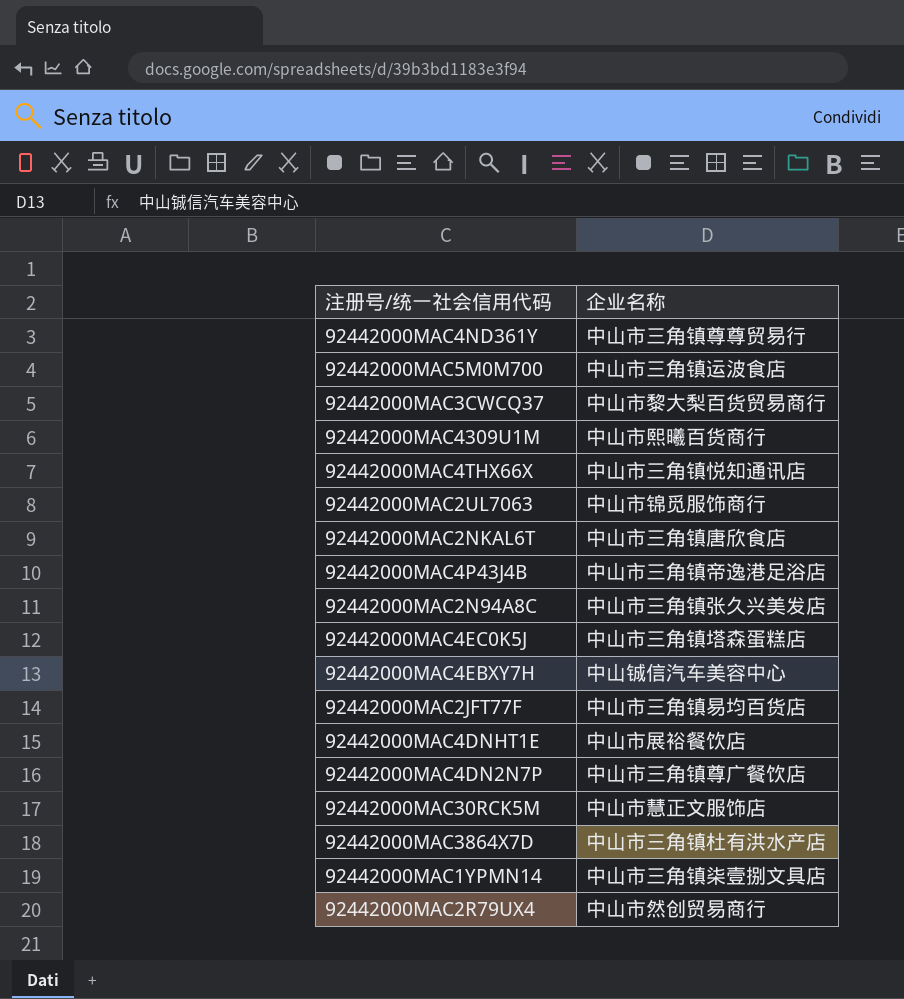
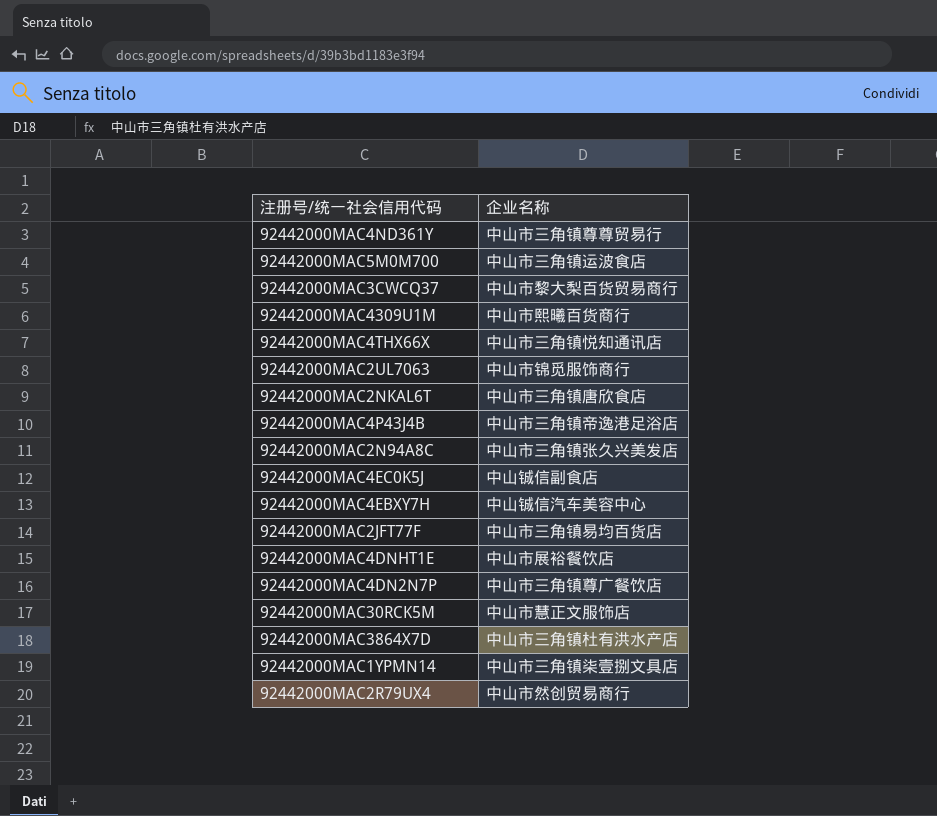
92442000MAC4EC0K5J | 企业名称: 中山市三角镇塔森蛋糕店 -> 中山铖信副食店

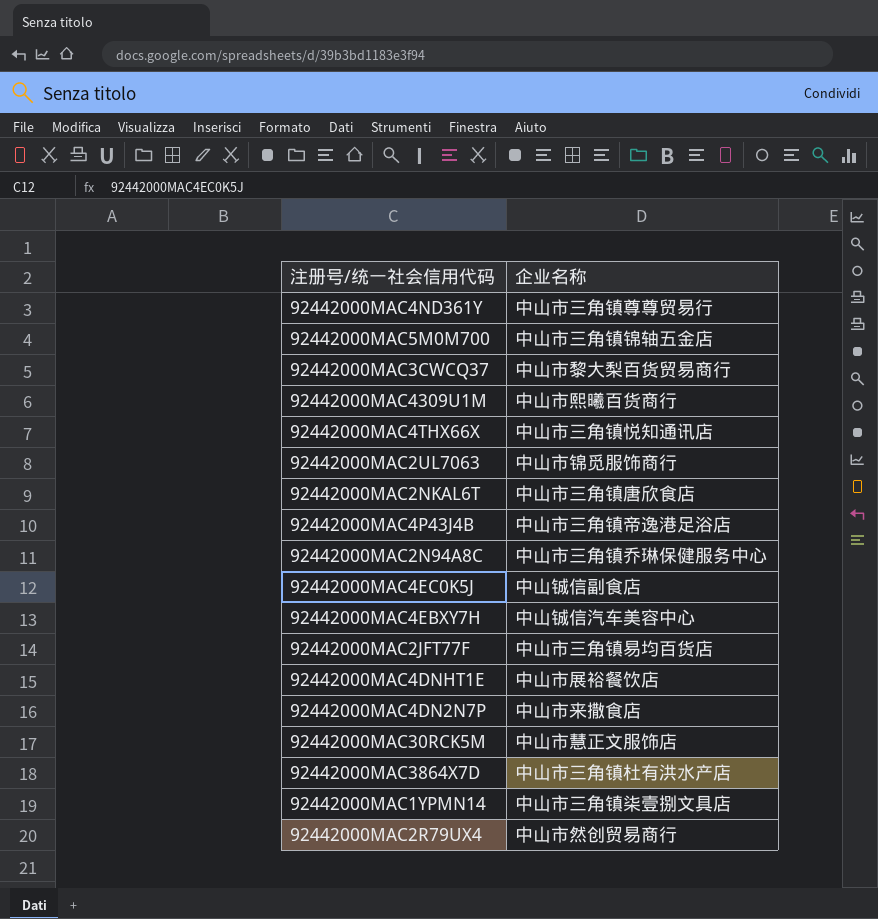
92442000MAC5M0M700 | 企业名称: 中山市三角镇运波食店 -> 中山市三角镇锦轴五金店
92442000MAC2N94A8C | 企业名称: 中山市三角镇张久兴美发店 -> 中山市三角镇乔琳保健服务中心
92442000MAC4DN2N7P | 企业名称: 中山市三角镇尊广餐饮店 -> 中山市来撒食店

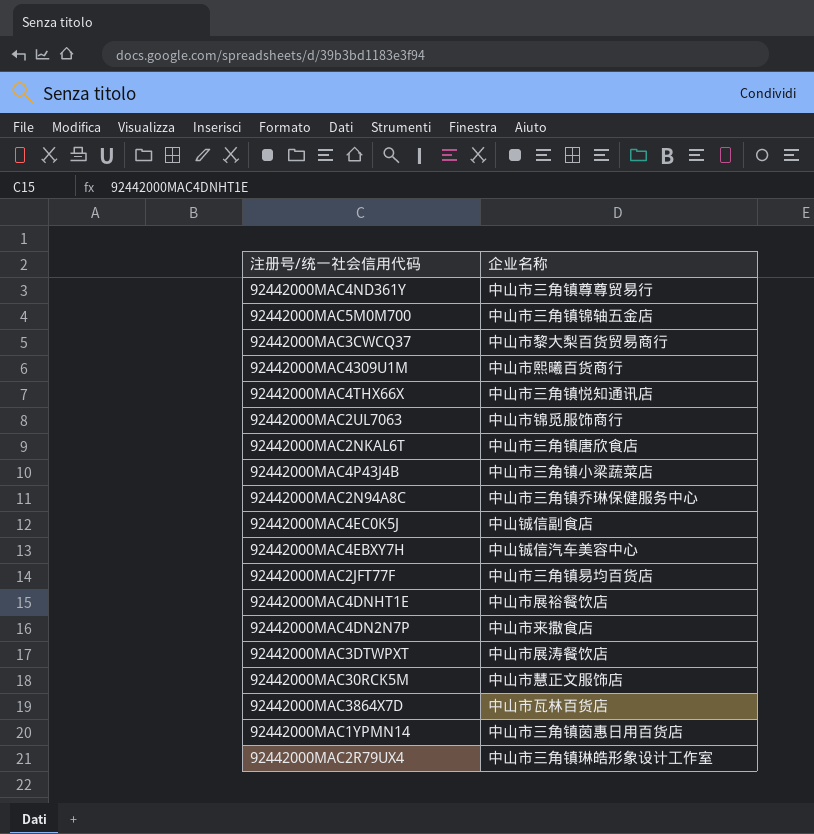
92442000MAC4P43J4B | 企业名称: 中山市三角镇帝逸港足浴店 -> 中山市三角镇小梁蔬菜店
row 92442000MAC3DTWPXT: none -> 中山市展涛餐饮店
92442000MAC3864X7D | 企业名称: 中山市三角镇杜有洪水产店 -> 中山市瓦林百货店
92442000MAC1YPMN14 | 企业名称: 中山市三角镇柒壹捌文具店 -> 中山市三角镇茵惠日用百货店
92442000MAC2R79UX4 | 企业名称: 中山市然创贸易商行 -> 中山市三角镇琳皓形象设计工作室

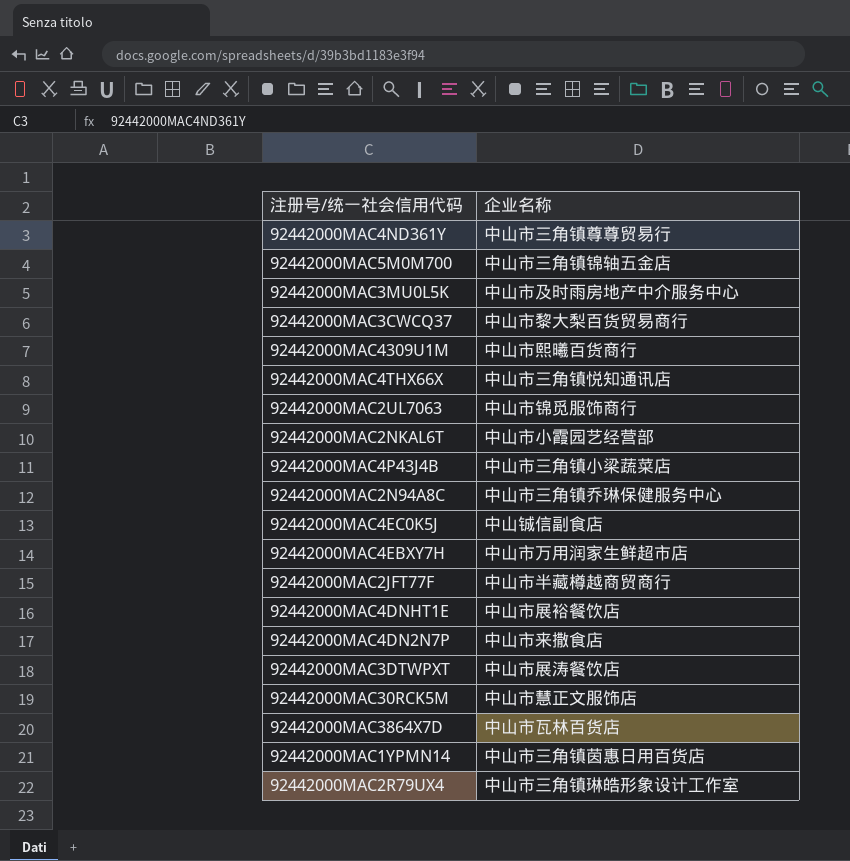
row 92442000MAC3MU0L5K: none -> 中山市及时雨房地产中介服务中心
92442000MAC2NKAL6T | 企业名称: 中山市三角镇唐欣食店 -> 中山市小霞园艺经营部
92442000MAC4EBXY7H | 企业名称: 中山铖信汽车美容中心 -> 中山市万用润家生鲜超市店
92442000MAC2JFT77F | 企业名称: 中山市三角镇易均百货店 -> 中山市半藏樽越商贸商行

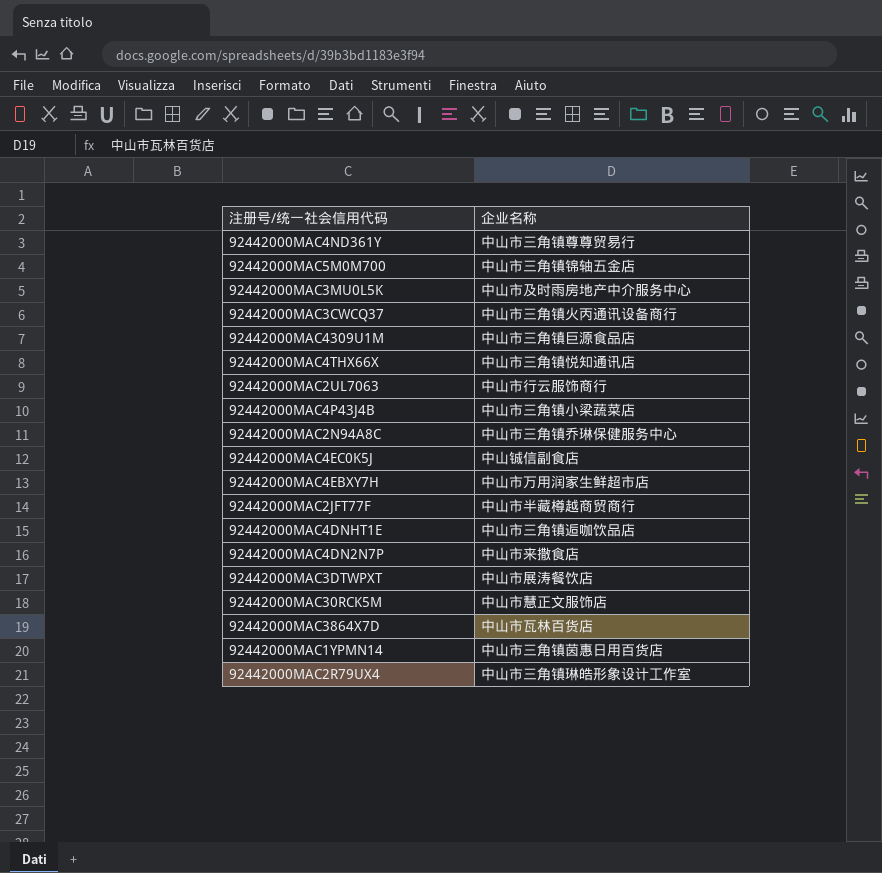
row 92442000MAC2NKAL6T: 中山市小霞园艺经营部 -> none
92442000MAC3CWCQ37 | 企业名称: 中山市黎大梨百货贸易商行 -> 中山市三角镇火丙通讯设备商行
92442000MAC4309U1M | 企业名称: 中山市熙曦百货商行 -> 中山市三角镇巨源食品店
92442000MAC2UL7063 | 企业名称: 中山市锦觅服饰商行 -> 中山市行云服饰商行
92442000MAC4DNHT1E | 企业名称: 中山市展裕餐饮店 -> 中山市三角镇逅咖饮品店

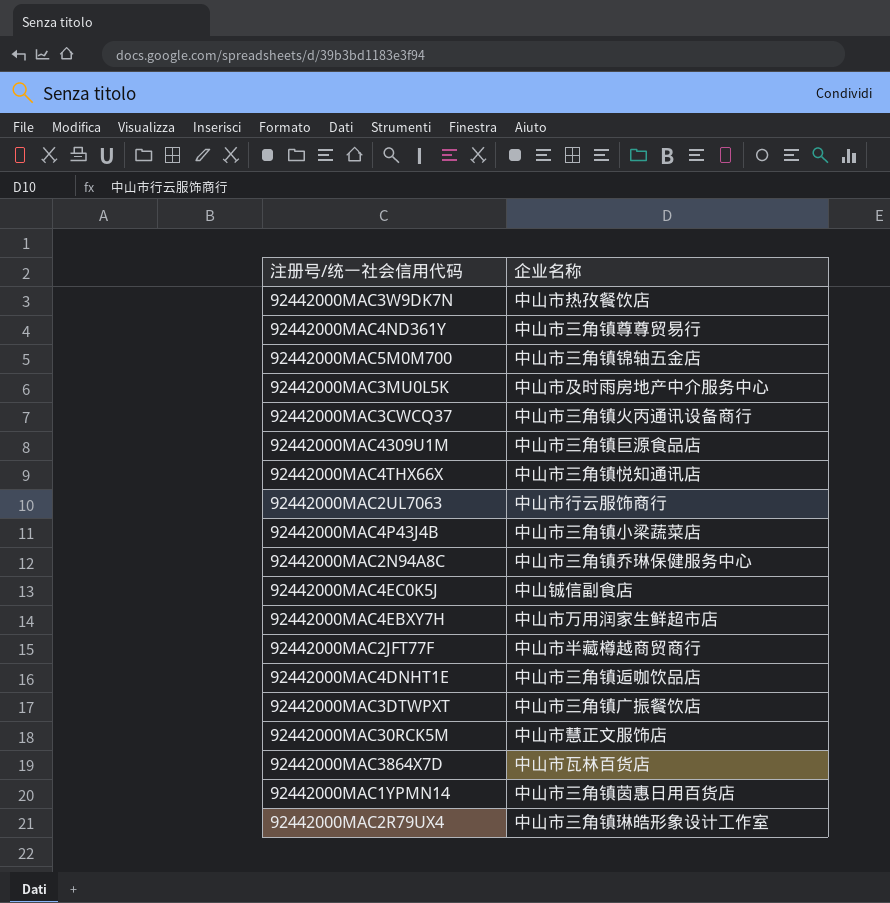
row 92442000MAC4DN2N7P: 中山市来撒食店 -> none
row 92442000MAC3W9DK7N: none -> 中山市热孜餐饮店
92442000MAC3DTWPXT | 企业名称: 中山市展涛餐饮店 -> 中山市三角镇广振餐饮店

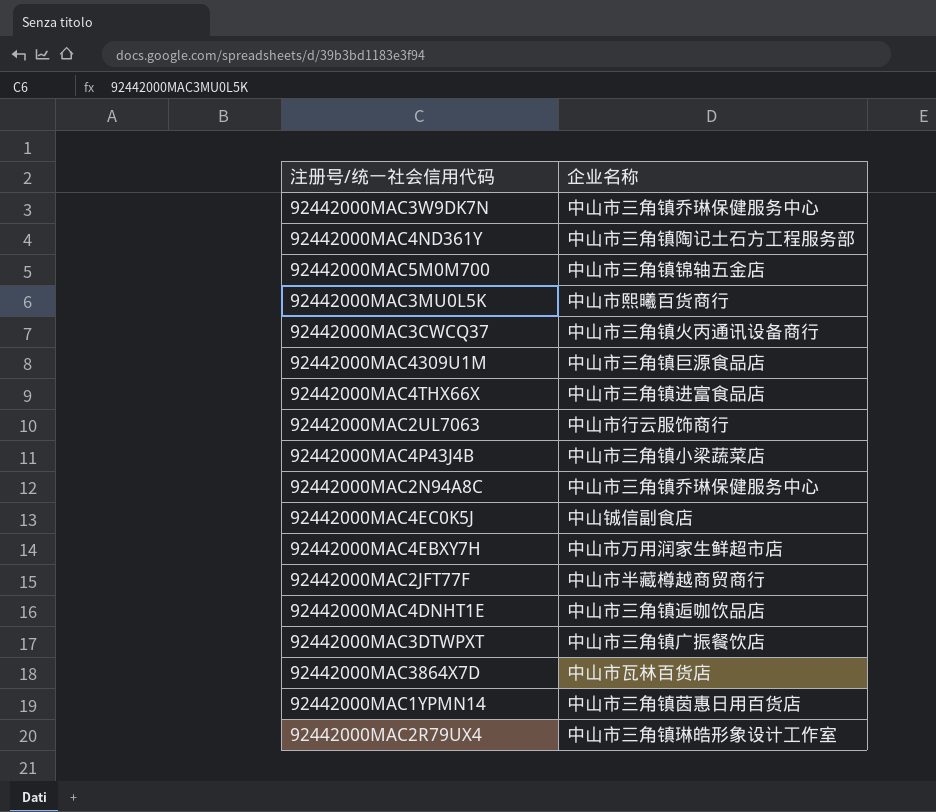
row 92442000MAC30RCK5M: 中山市慧正文服饰店 -> none
92442000MAC3W9DK7N | 企业名称: 中山市热孜餐饮店 -> 中山市三角镇乔琳保健服务中心
92442000MAC4ND361Y | 企业名称: 中山市三角镇尊尊贸易行 -> 中山市三角镇陶记土石方工程服务部
92442000MAC3MU0L5K | 企业名称: 中山市及时雨房地产中介服务中心 -> 中山市熙曦百货商行
92442000MAC4THX66X | 企业名称: 中山市三角镇悦知通讯店 -> 中山市三角镇进富食品店

